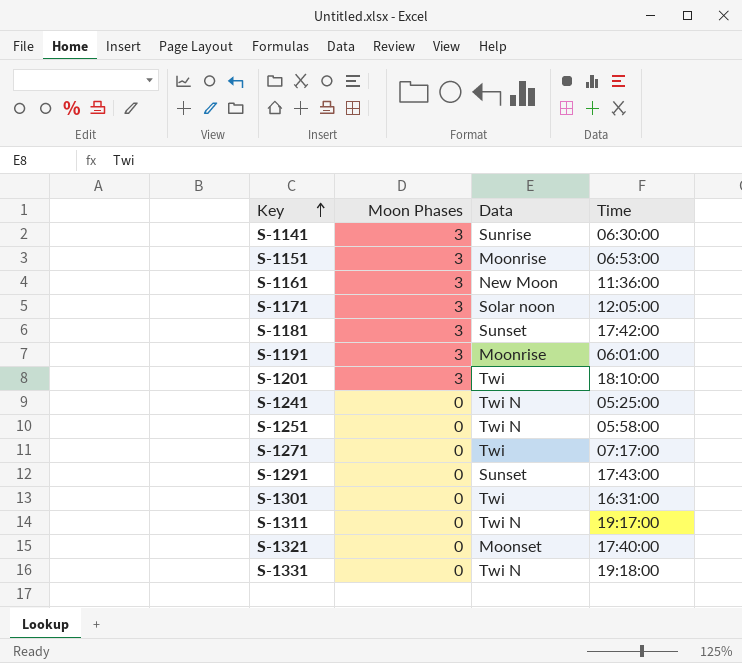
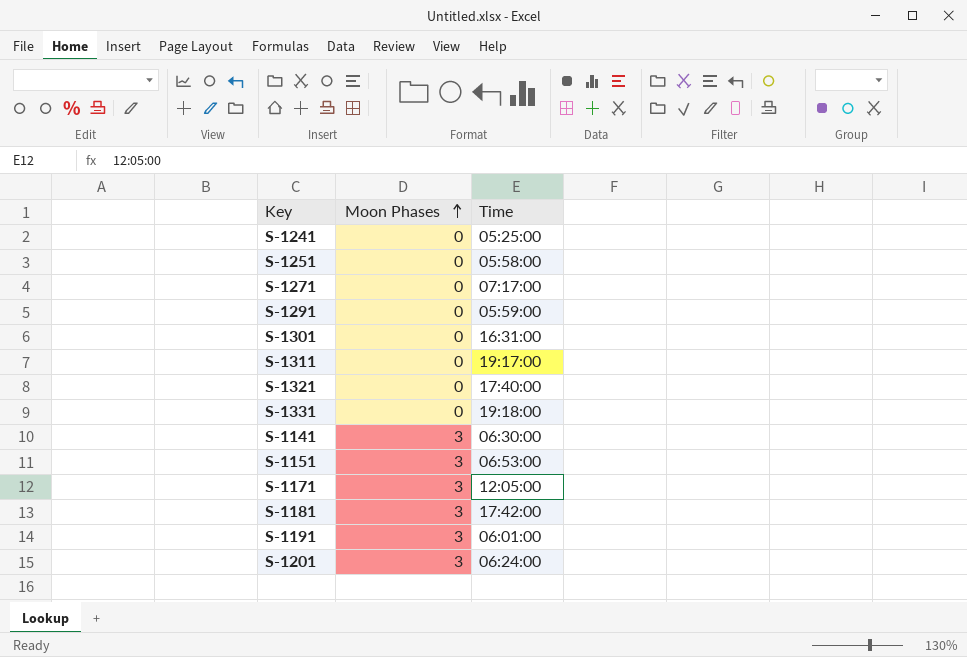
row order: Key ascending -> Moon Phases ascending
column Data | position: 3 -> none
row S-1161: 3 | New Moon | 11:36:00 -> none
S-1291 | Time: 17:43:00 -> 05:59:00
S-1201 | Time: 18:10:00 -> 06:24:00

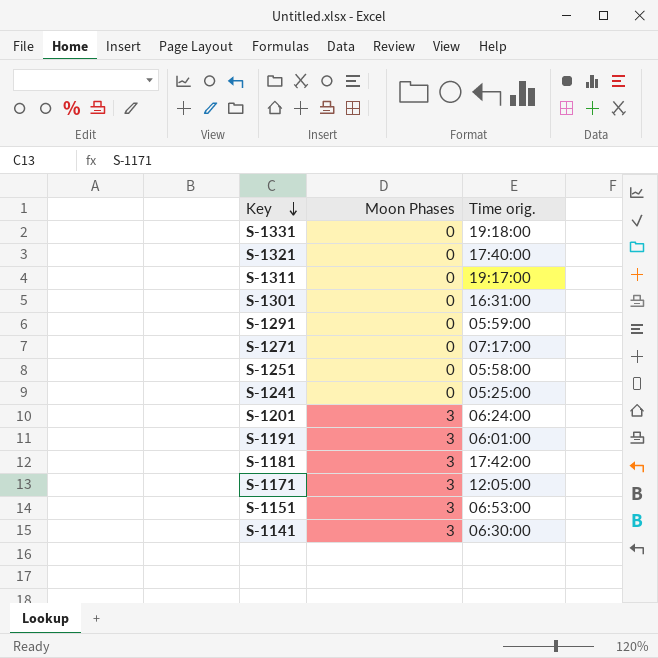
row order: Moon Phases ascending -> Key descending
column name: Time -> Time orig.

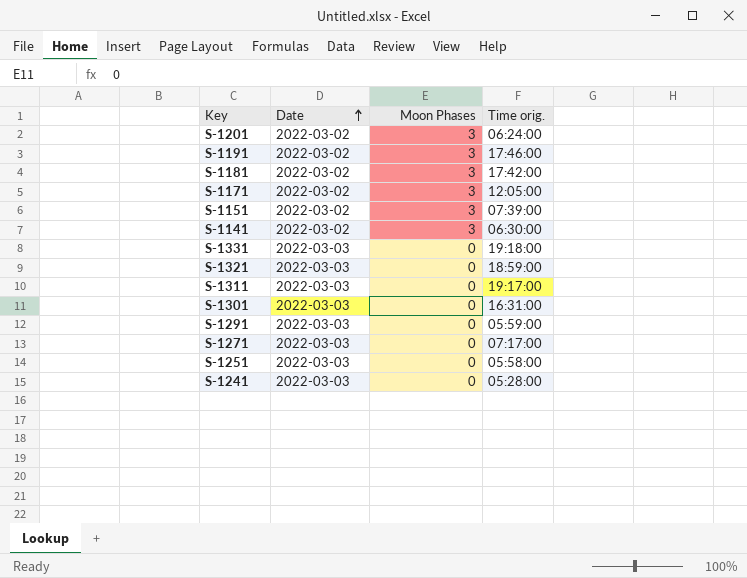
row order: Key descending -> Date ascending
column Date | position: none -> 2
S-1191 | Time orig.: 06:01:00 -> 17:46:00
S-1151 | Time orig.: 06:53:00 -> 07:39:00
S-1321 | Time orig.: 17:40:00 -> 18:59:00
S-1241 | Time orig.: 05:25:00 -> 05:28:00

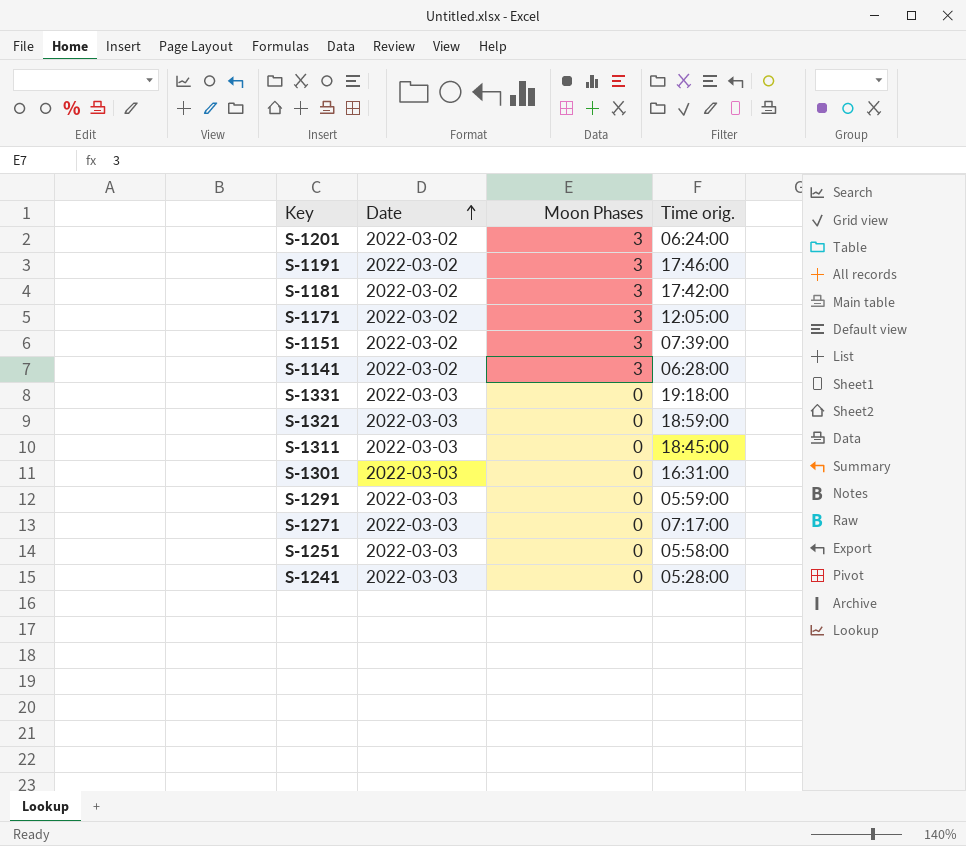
S-1141 | Time orig.: 06:30:00 -> 06:28:00
S-1311 | Time orig.: 19:17:00 -> 18:45:00

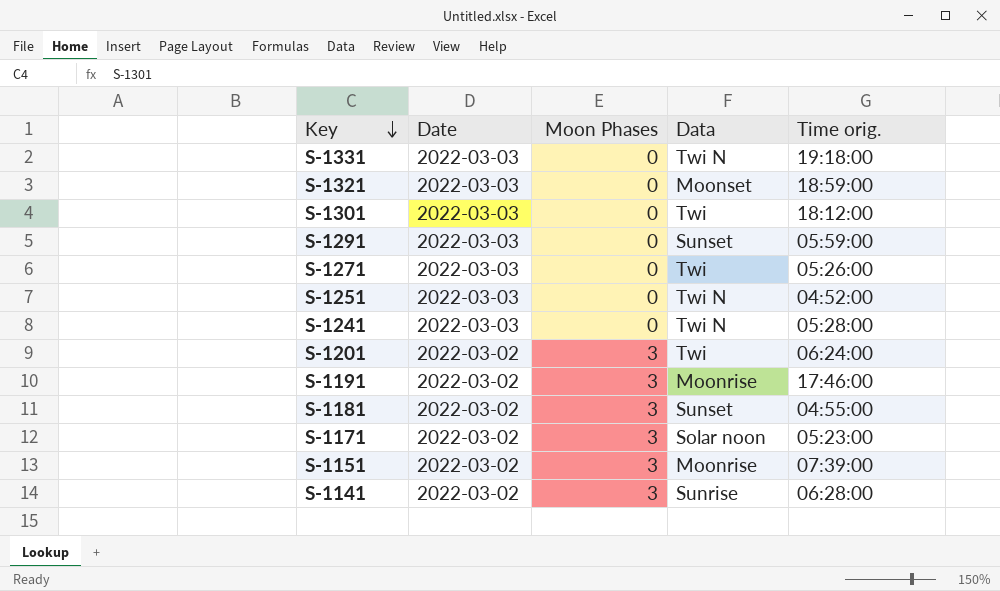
row order: Date ascending -> Key descending
column Data | position: none -> 4
row S-1311: 2022-03-03 | 0 | 18:45:00 -> none
S-1301 | Time orig.: 16:31:00 -> 18:12:00
S-1271 | Time orig.: 07:17:00 -> 05:26:00
S-1251 | Time orig.: 05:58:00 -> 04:52:00
S-1181 | Time orig.: 17:42:00 -> 04:55:00
S-1171 | Time orig.: 12:05:00 -> 05:23:00

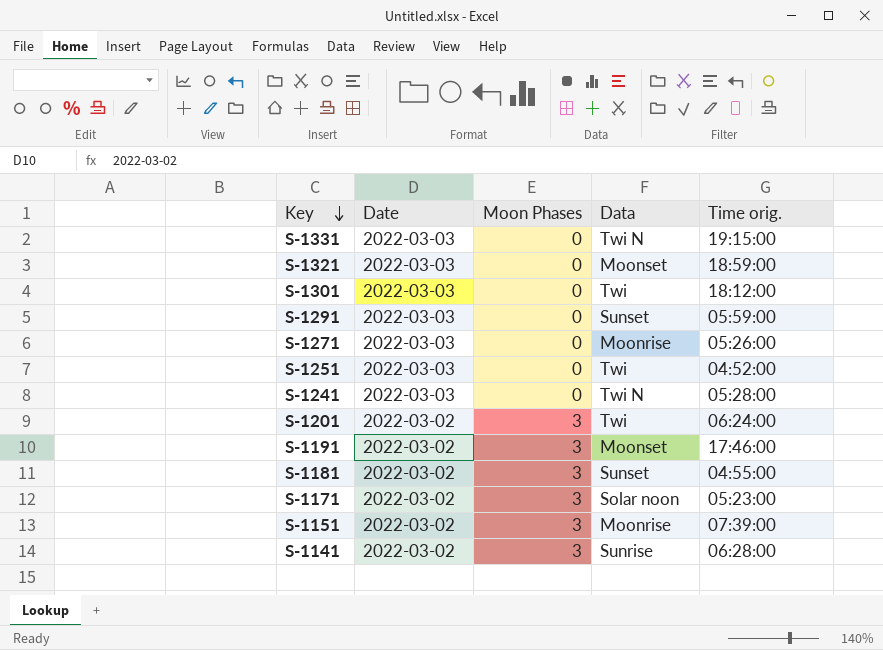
S-1331 | Time orig.: 19:18:00 -> 19:15:00
S-1271 | Data: Twi -> Moonrise
S-1251 | Data: Twi N -> Twi
S-1191 | Data: Moonrise -> Moonset

